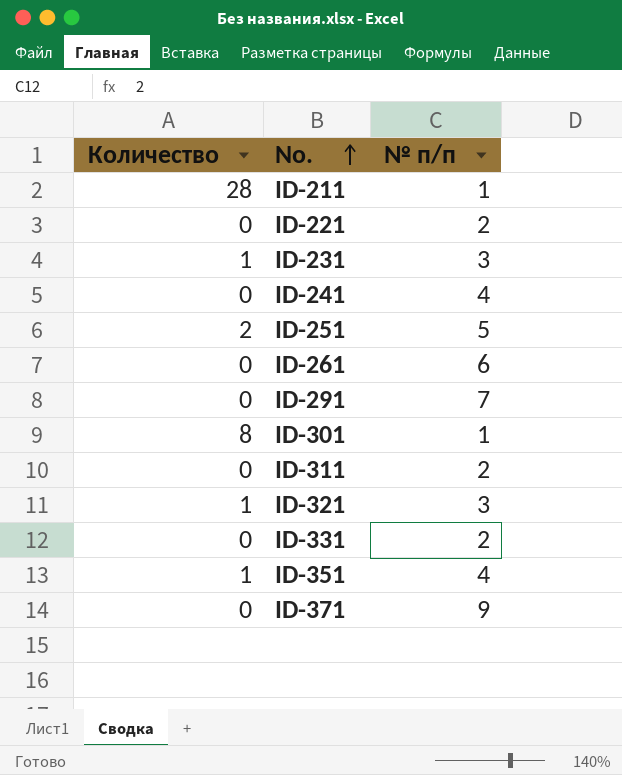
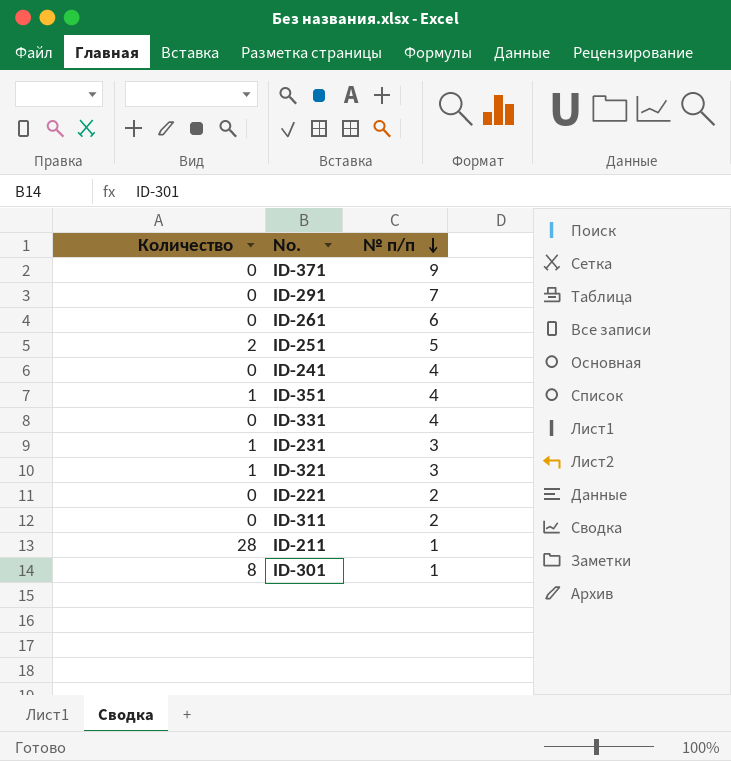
row order: No. ascending -> № п/п descending
ID-331 | № п/п: 2 -> 4

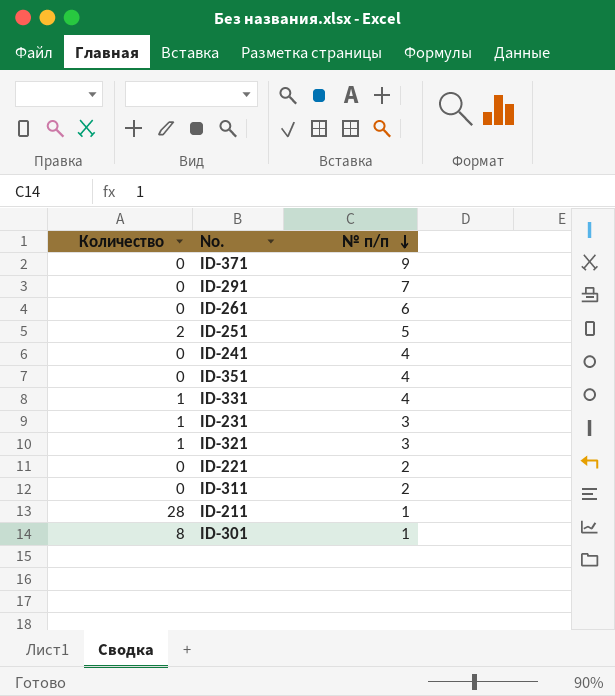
ID-351 | Количество: 1 -> 0
ID-331 | Количество: 0 -> 1

